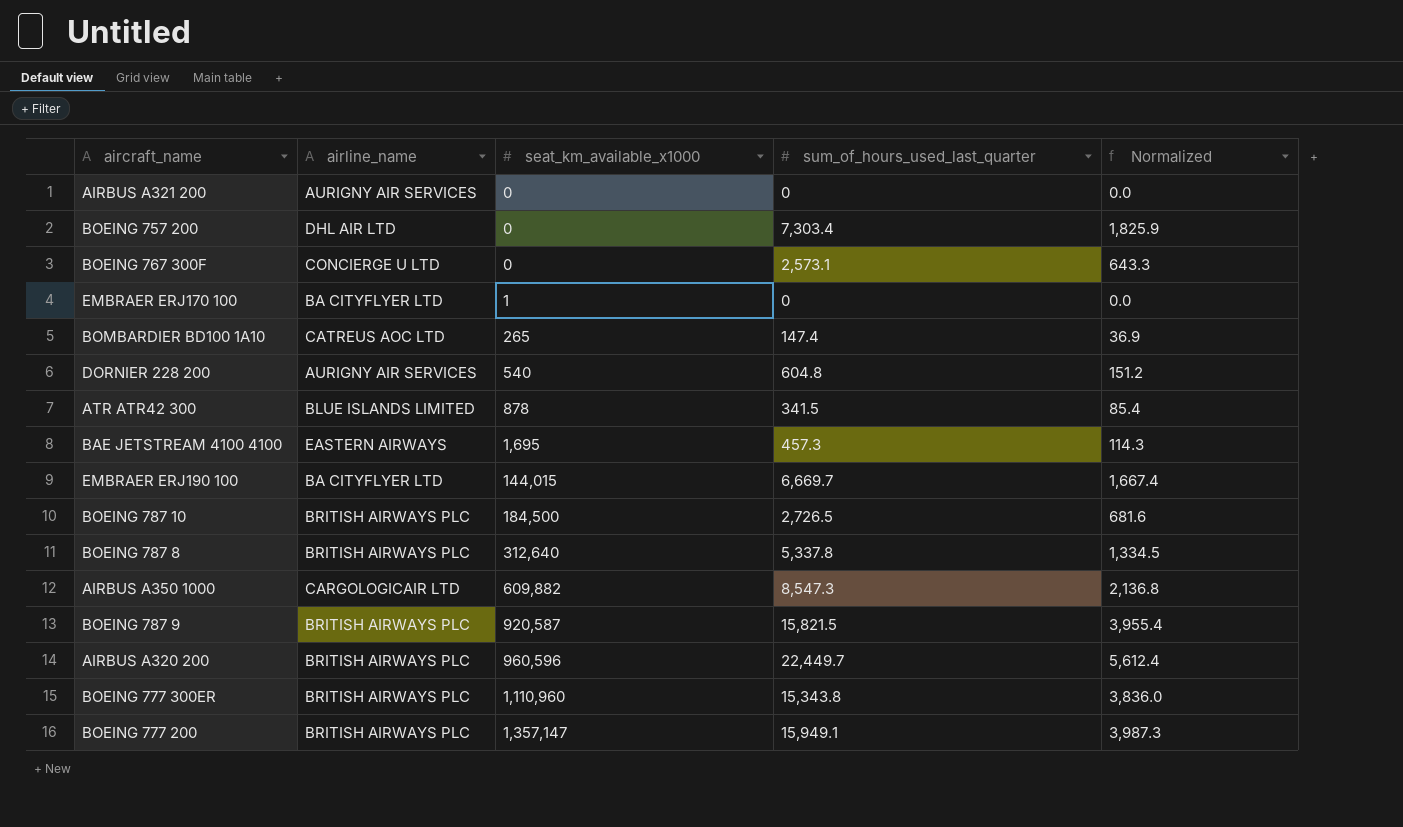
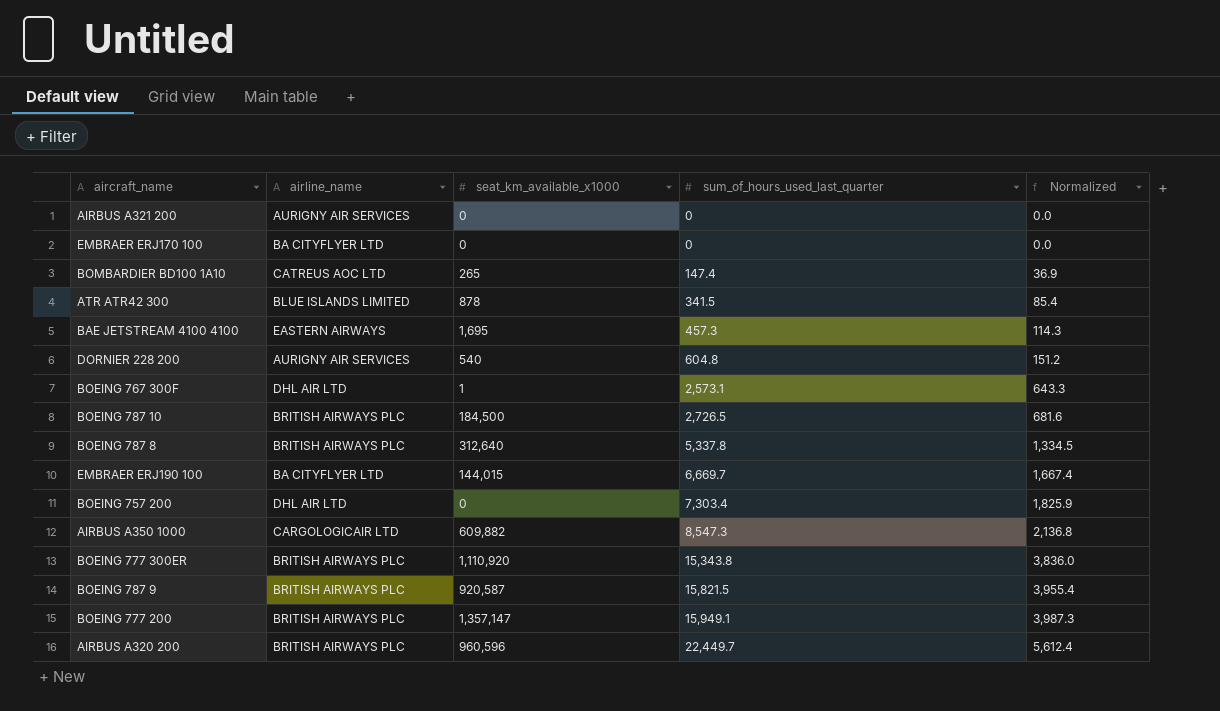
row order: seat_km_available_x1000 ascending -> sum_of_hours_used_last_quarter ascending
EMBRAER ERJ170 100 | seat_km_available_x1000: 1 -> 0
BOEING 767 300F | airline_name: CONCIERGE U LTD -> DHL AIR LTD
BOEING 767 300F | seat_km_available_x1000: 0 -> 1
BOEING 777 300ER | seat_km_available_x1000: 1,110,960 -> 1,110,920

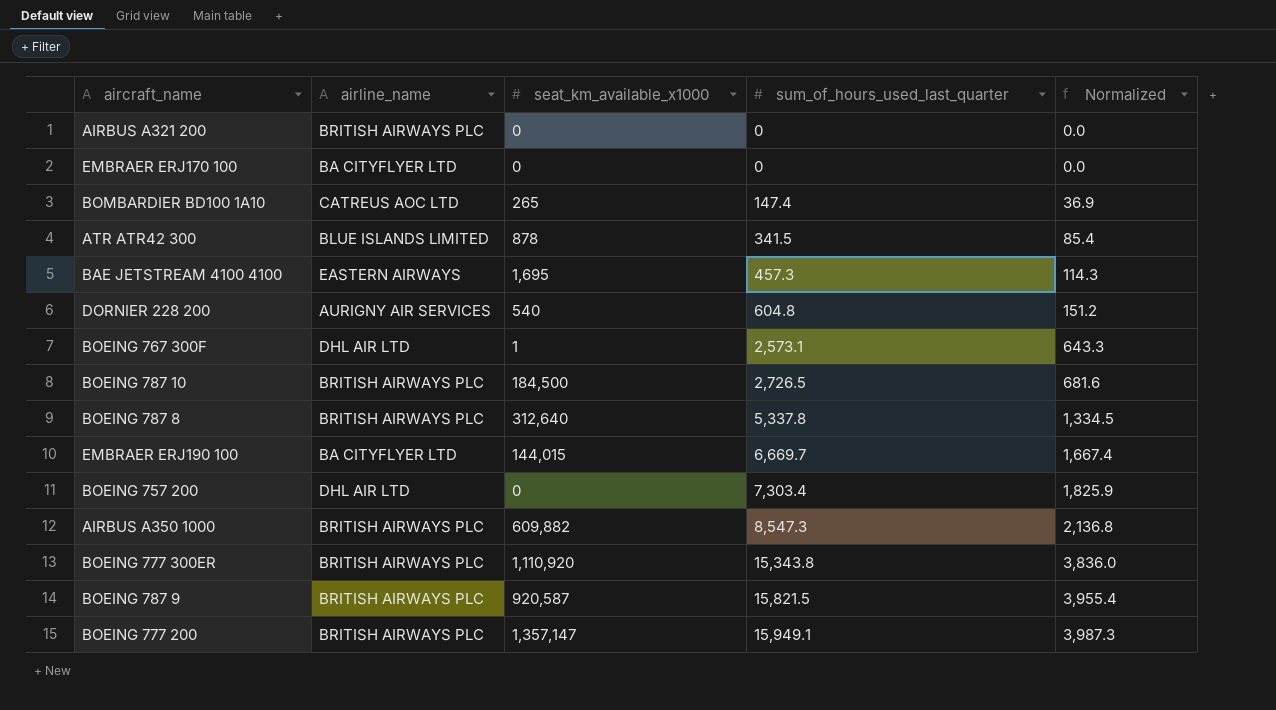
row AIRBUS A320 200: BRITISH AIRWAYS PLC | 960,596 | 22,449.7 | 5,612.4 -> none
AIRBUS A321 200 | airline_name: AURIGNY AIR SERVICES -> BRITISH AIRWAYS PLC
AIRBUS A350 1000 | airline_name: CARGOLOGICAIR LTD -> BRITISH AIRWAYS PLC

